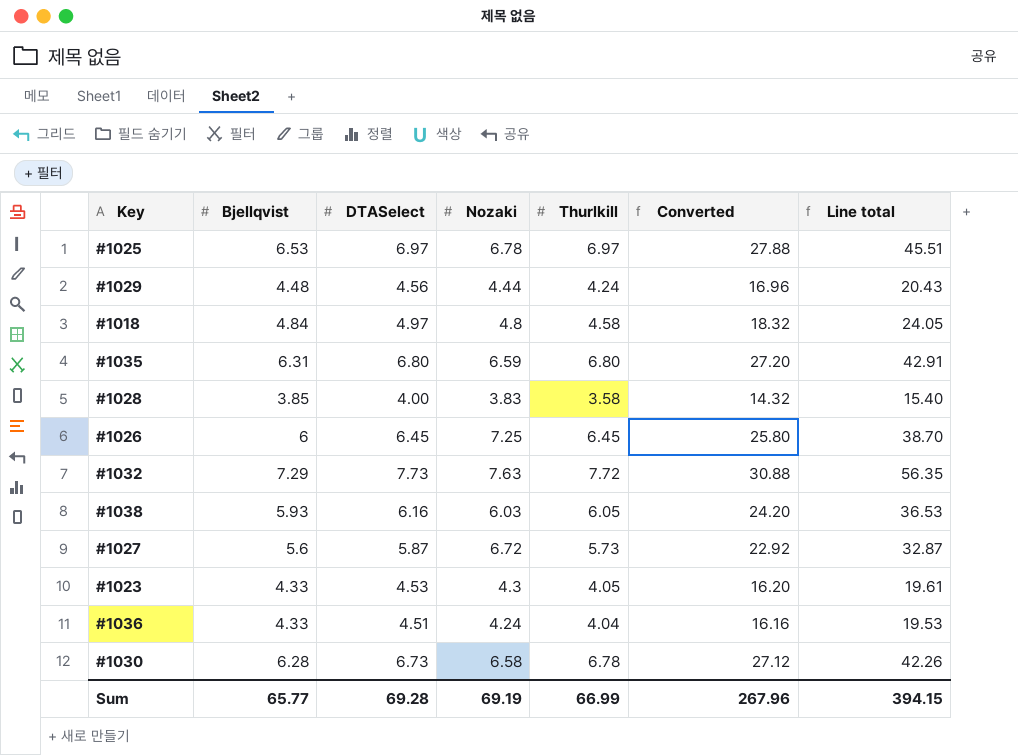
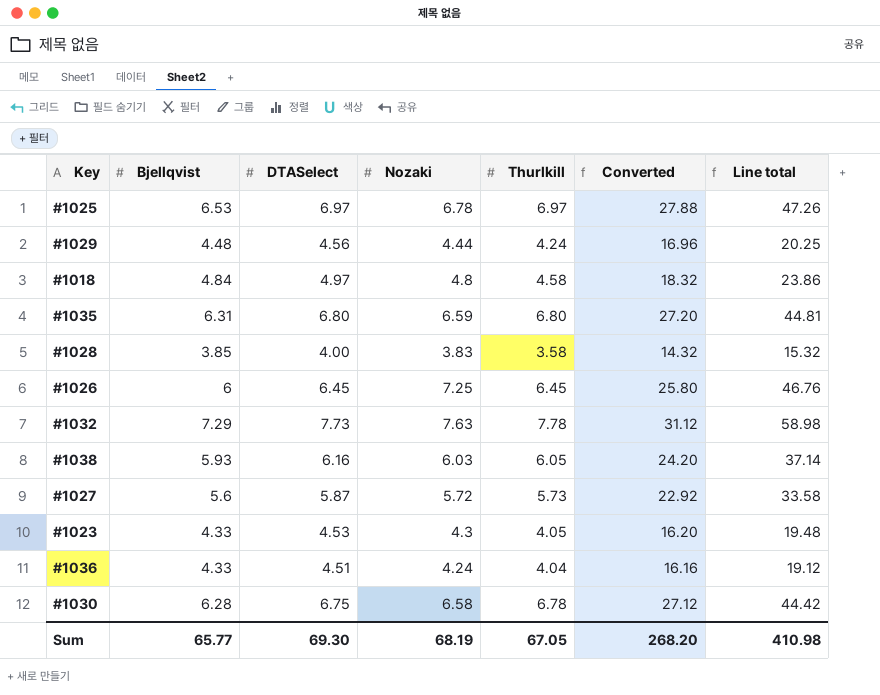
column Line total | formula: [Bjellqvist] * [DTASelect] -> [DTASelect] * [Nozaki]
#1032 | Thurlkill: 7.72 -> 7.78
#1032 | Converted: 30.88 -> 31.12
#1027 | Nozaki: 6.72 -> 5.72
#1030 | DTASelect: 6.73 -> 6.75
Sum | DTASelect: 69.28 -> 69.30
Sum | Nozaki: 69.19 -> 68.19
Sum | Thurlkill: 66.99 -> 67.05
Sum | Converted: 267.96 -> 268.20
Sum | Line total: 394.15 -> 410.98

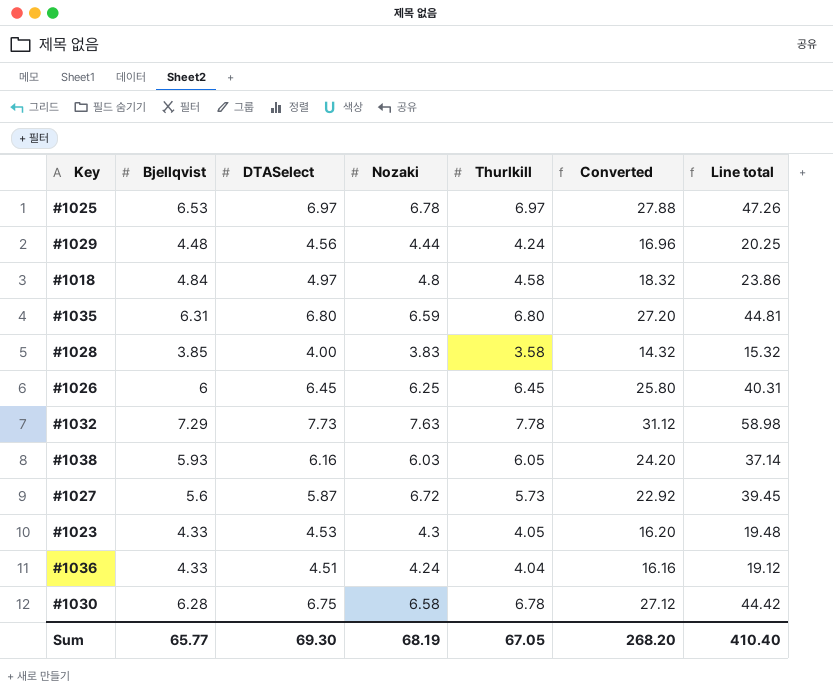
#1026 | Nozaki: 7.25 -> 6.25
#1026 | Line total: 46.76 -> 40.31
#1027 | Nozaki: 5.72 -> 6.72
#1027 | Line total: 33.58 -> 39.45
Sum | Line total: 410.98 -> 410.40

